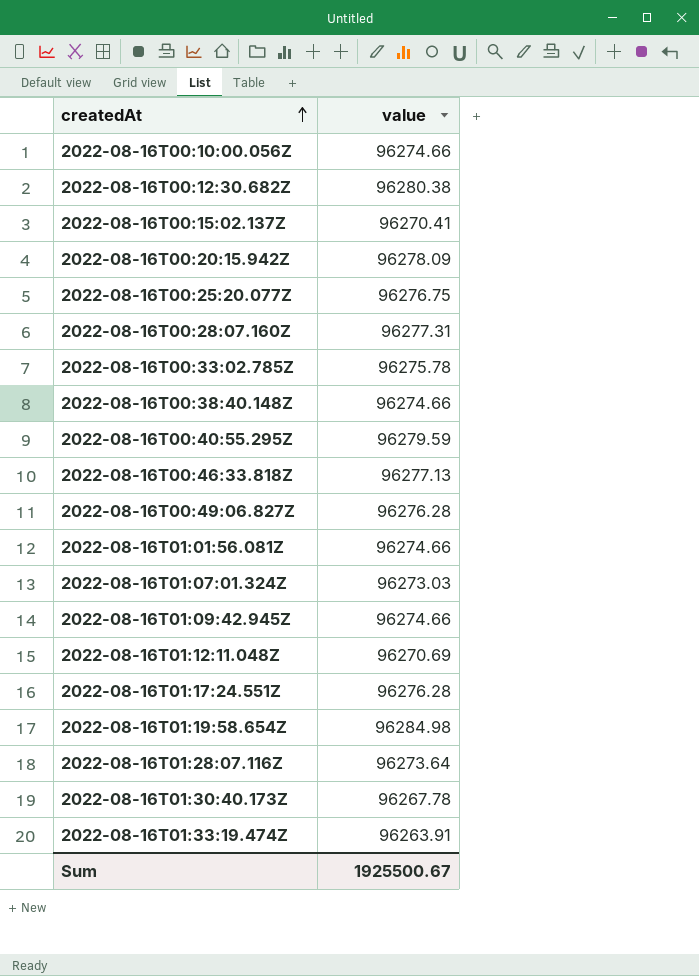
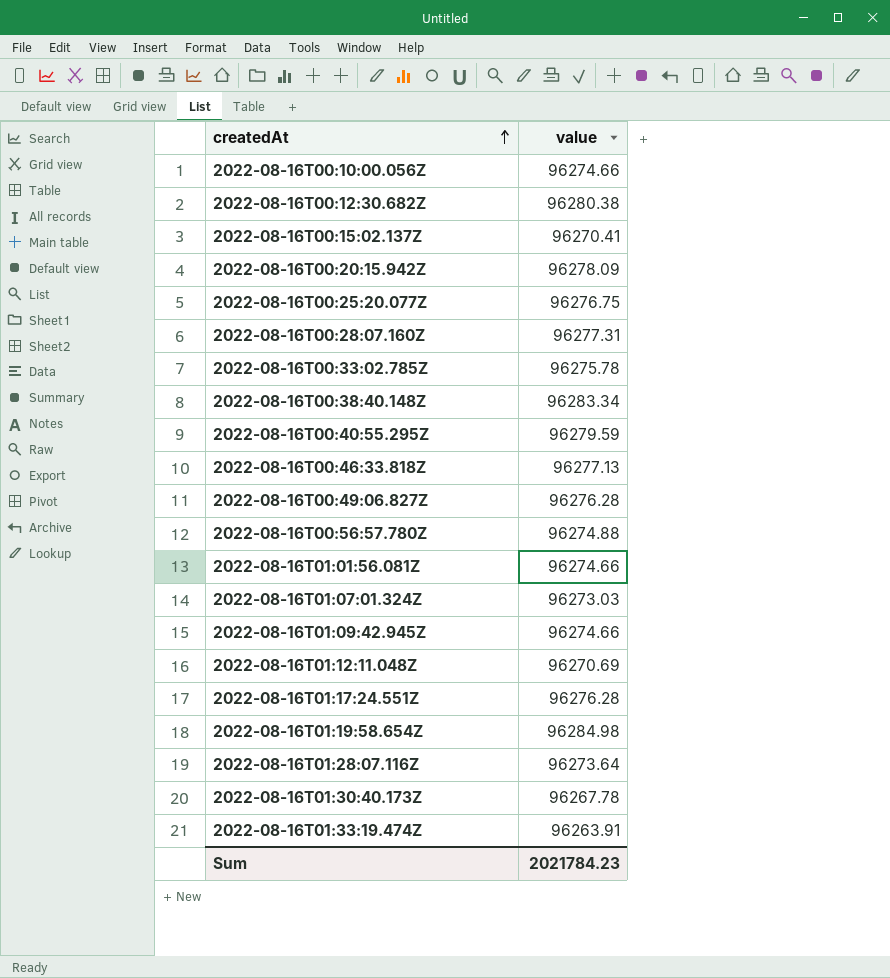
2022-08-16T00:38:40.148Z | value: 96274.66 -> 96283.34
row 2022-08-16T00:56:57.780Z: none -> 96274.88
Sum | value: 1925500.67 -> 2021784.23

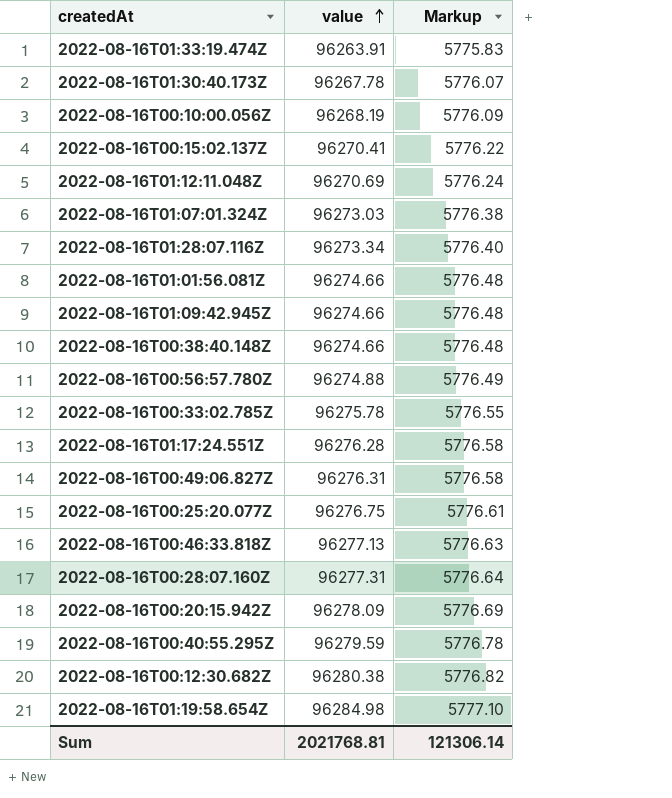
row order: createdAt ascending -> value ascending
column Markup | formula: none -> [value] * 0.06
2022-08-16T00:10:00.056Z | value: 96274.66 -> 96268.19
2022-08-16T01:28:07.116Z | value: 96273.64 -> 96273.34
2022-08-16T00:38:40.148Z | value: 96283.34 -> 96274.66
2022-08-16T00:49:06.827Z | value: 96276.28 -> 96276.31
Sum | value: 2021784.23 -> 2021768.81

